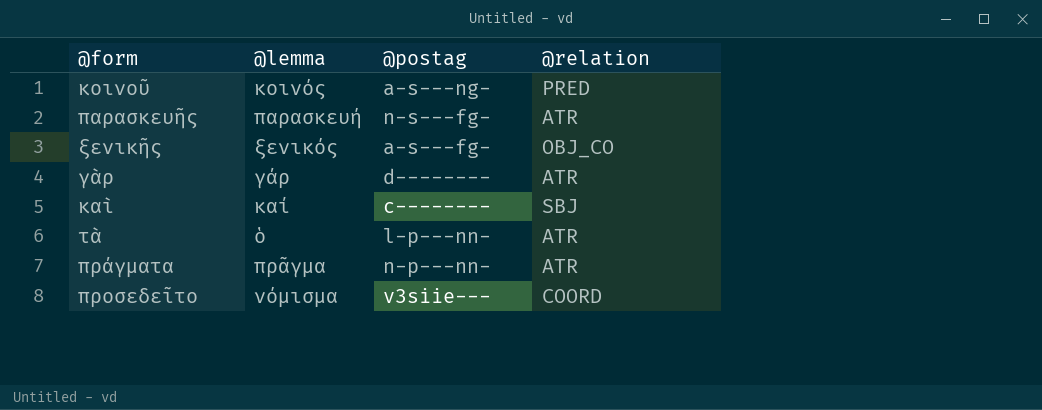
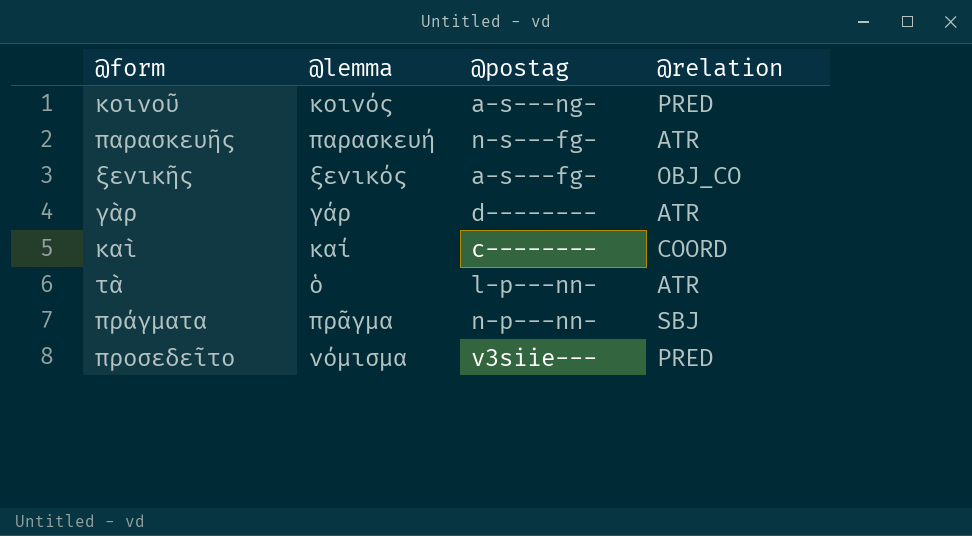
καὶ | @relation: SBJ -> COORD
πράγματα | @relation: ATR -> SBJ
προσεδεῖτο | @relation: COORD -> PRED

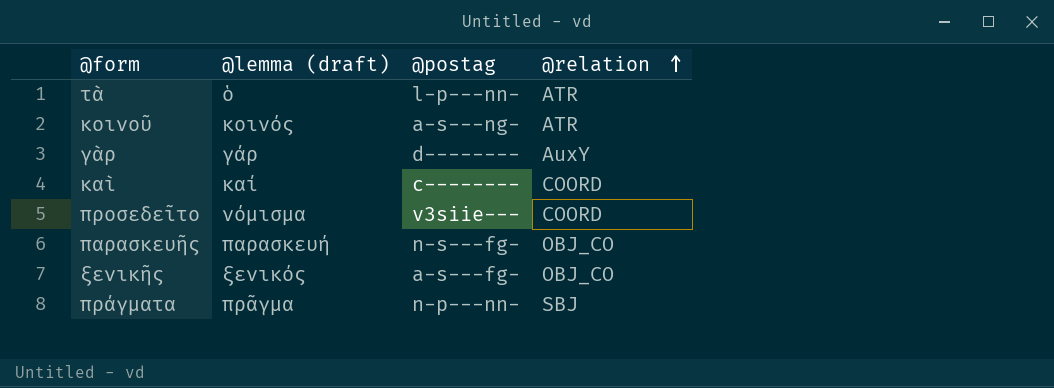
row order: none -> @relation ascending
column name: @lemma -> @lemma (draft)
κοινοῦ | @relation: PRED -> ATR
γὰρ | @relation: ATR -> AuxY
προσεδεῖτο | @relation: PRED -> COORD
παρασκευῆς | @relation: ATR -> OBJ_CO

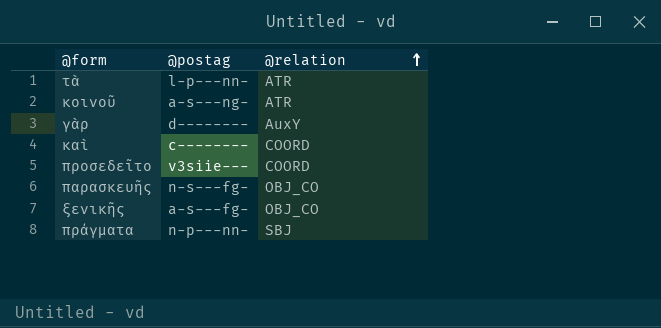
column @lemma (draft) | position: 2 -> none

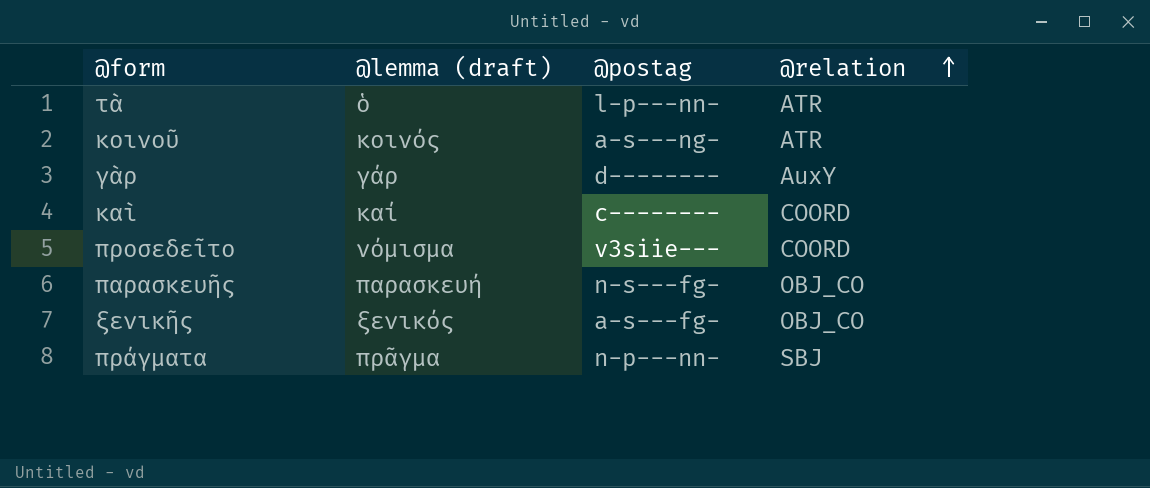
column @lemma (draft) | position: none -> 2

